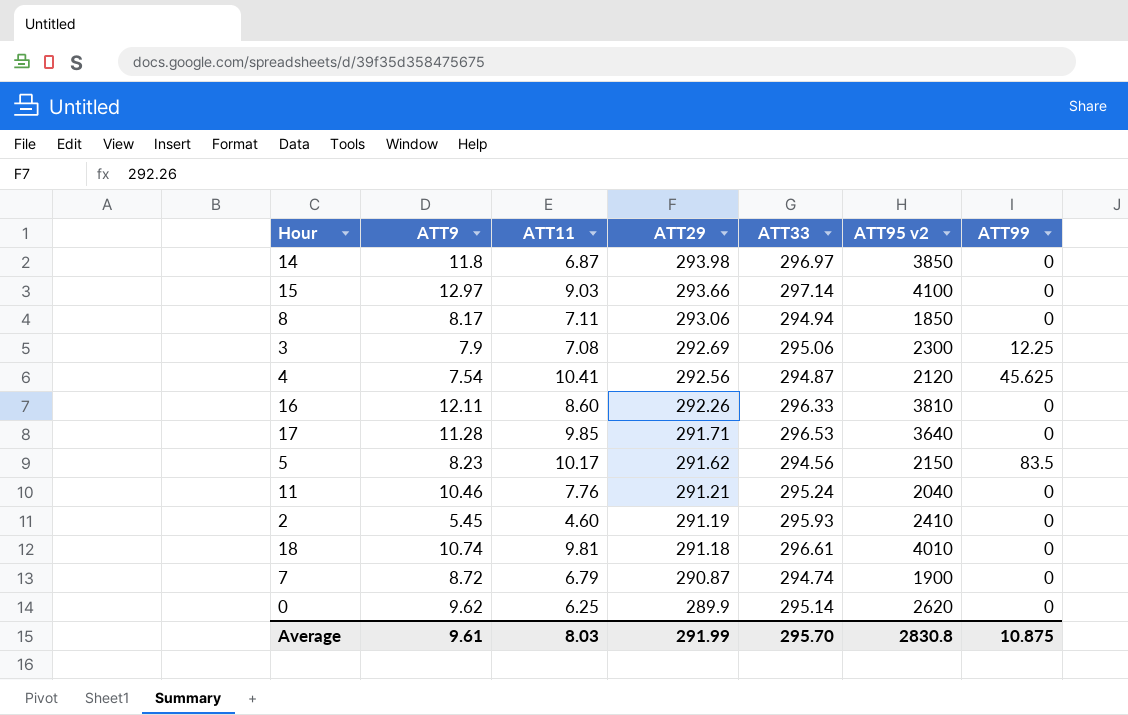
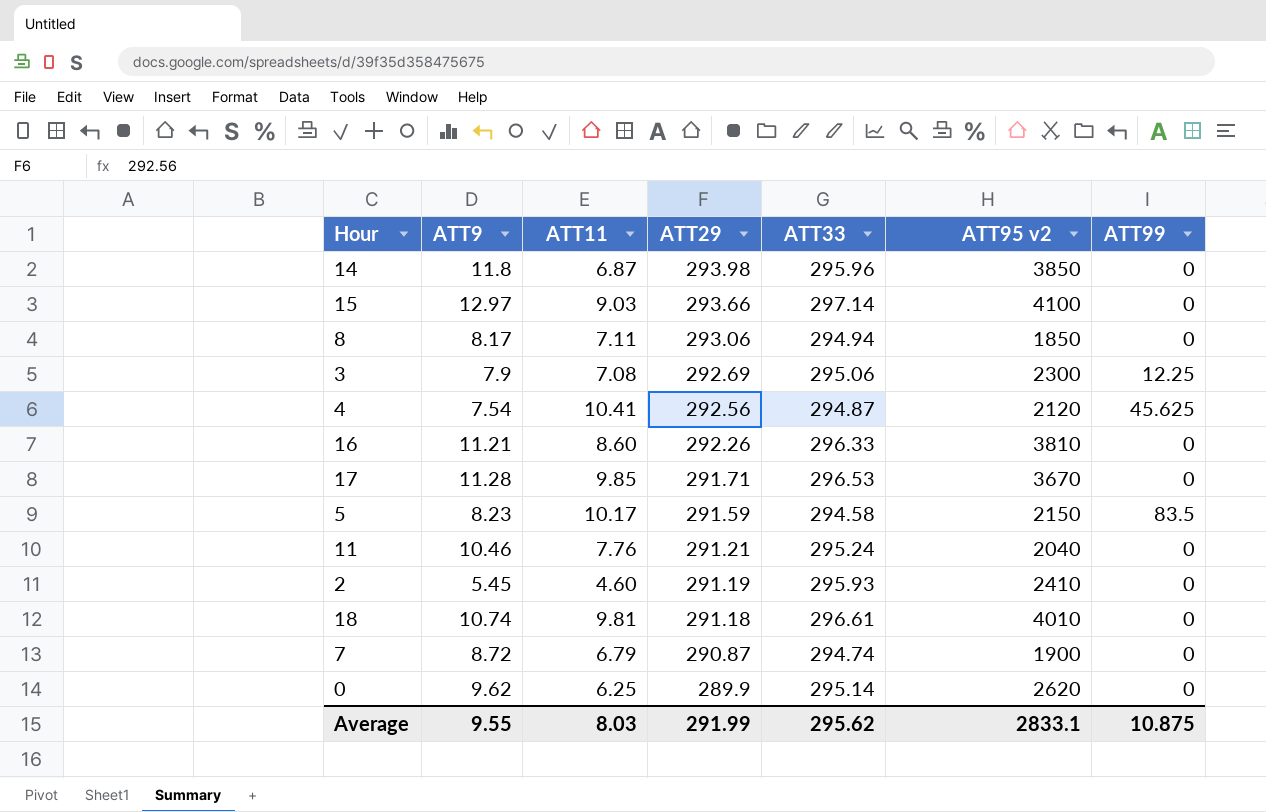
14 | ATT33: 296.97 -> 295.96
16 | ATT9: 12.11 -> 11.21
17 | ATT95 v2: 3640 -> 3670
5 | ATT29: 291.62 -> 291.59
5 | ATT33: 294.56 -> 294.58
Average | ATT9: 9.61 -> 9.55
Average | ATT33: 295.70 -> 295.62
Average | ATT95 v2: 2830.8 -> 2833.1

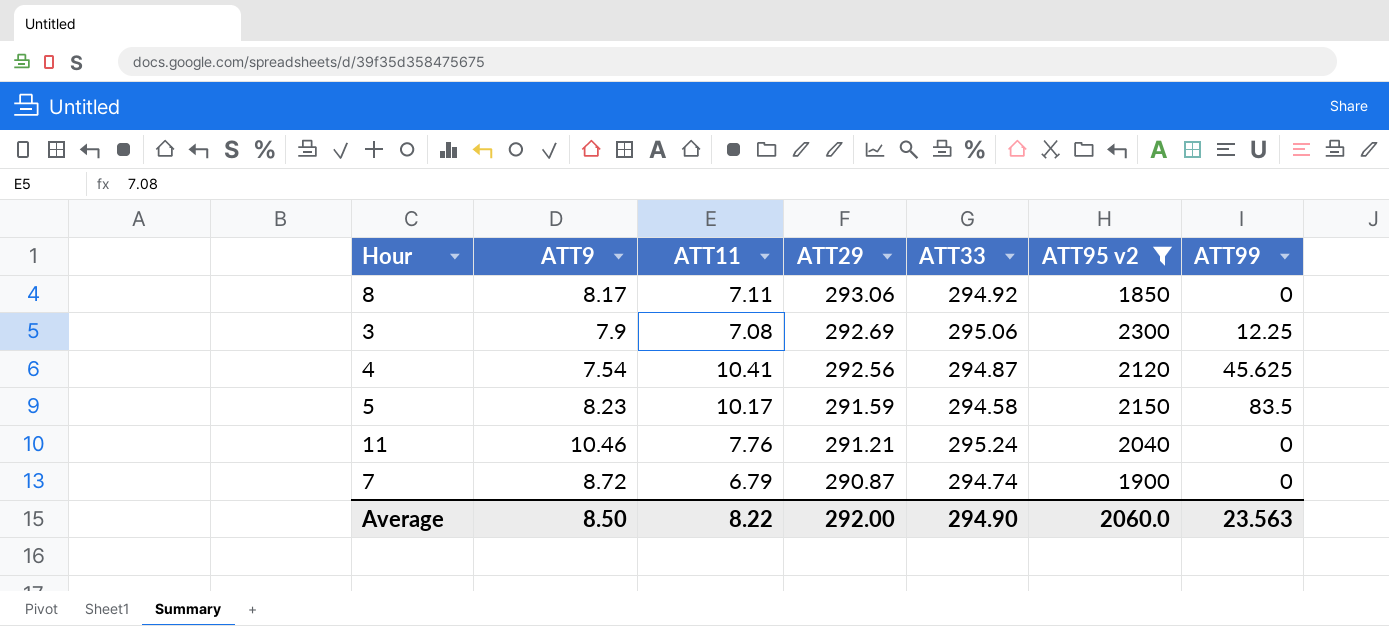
filter: none -> ATT95 v2 <= 2300
8 | ATT33: 294.94 -> 294.92
Average | ATT9: 9.55 -> 8.50
Average | ATT11: 8.03 -> 8.22
Average | ATT29: 291.99 -> 292.00
Average | ATT33: 295.62 -> 294.90
Average | ATT95 v2: 2833.1 -> 2060.0
Average | ATT99: 10.875 -> 23.563

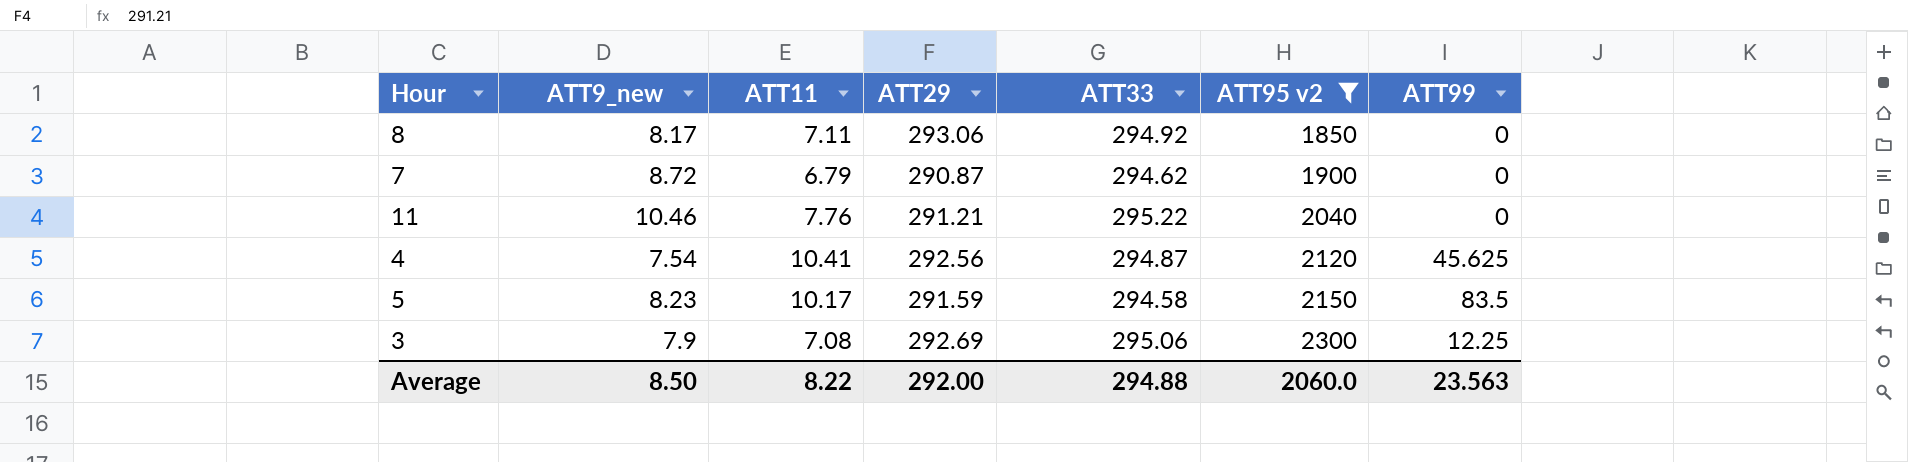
row order: ATT29 descending -> ATT95 v2 ascending
column name: ATT9 -> ATT9_new
7 | ATT33: 294.74 -> 294.62
11 | ATT33: 295.24 -> 295.22
Average | ATT33: 294.90 -> 294.88

